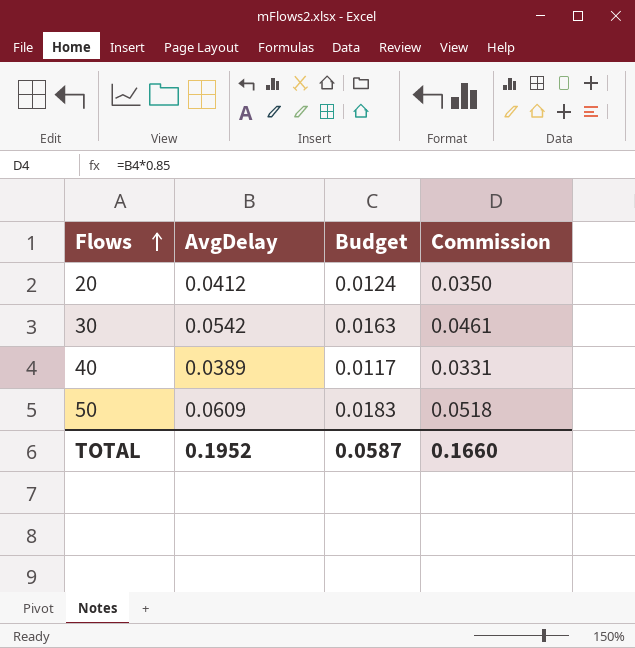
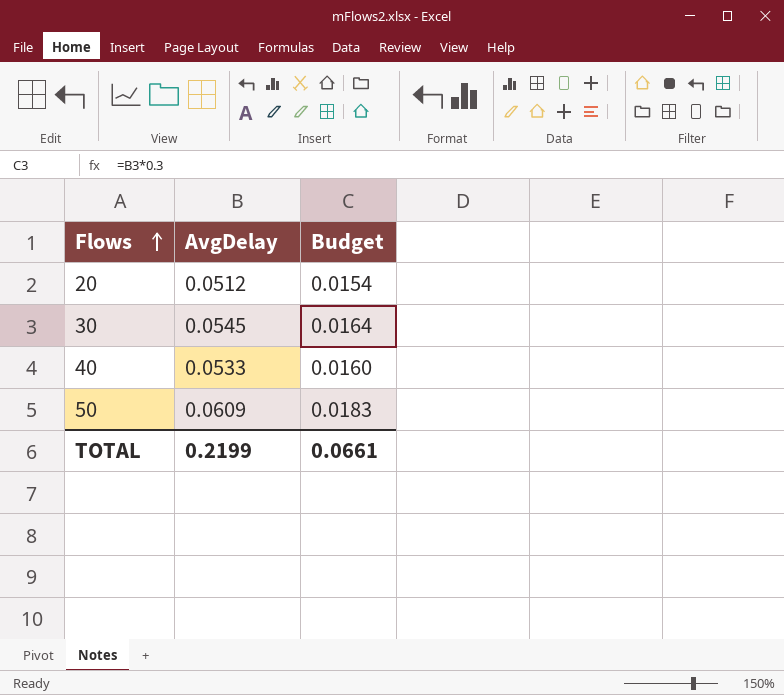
column Commission | formula: [AvgDelay] * 0.85 -> none
20 | AvgDelay: 0.0412 -> 0.0512
20 | Budget: 0.0124 -> 0.0154
30 | AvgDelay: 0.0542 -> 0.0545
30 | Budget: 0.0163 -> 0.0164
40 | AvgDelay: 0.0389 -> 0.0533
40 | Budget: 0.0117 -> 0.0160
TOTAL | AvgDelay: 0.1952 -> 0.2199
TOTAL | Budget: 0.0587 -> 0.0661

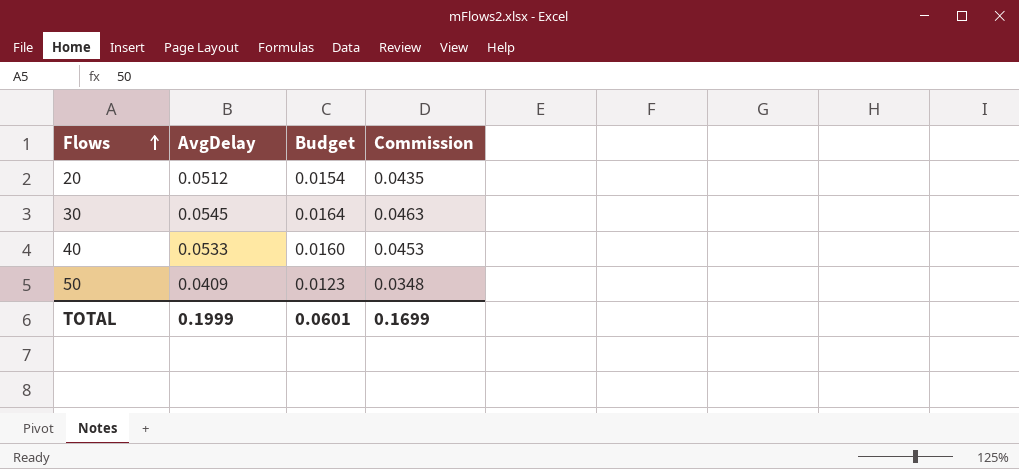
column Commission | formula: none -> [AvgDelay] * 0.85
50 | AvgDelay: 0.0609 -> 0.0409
50 | Budget: 0.0183 -> 0.0123
TOTAL | AvgDelay: 0.2199 -> 0.1999
TOTAL | Budget: 0.0661 -> 0.0601

